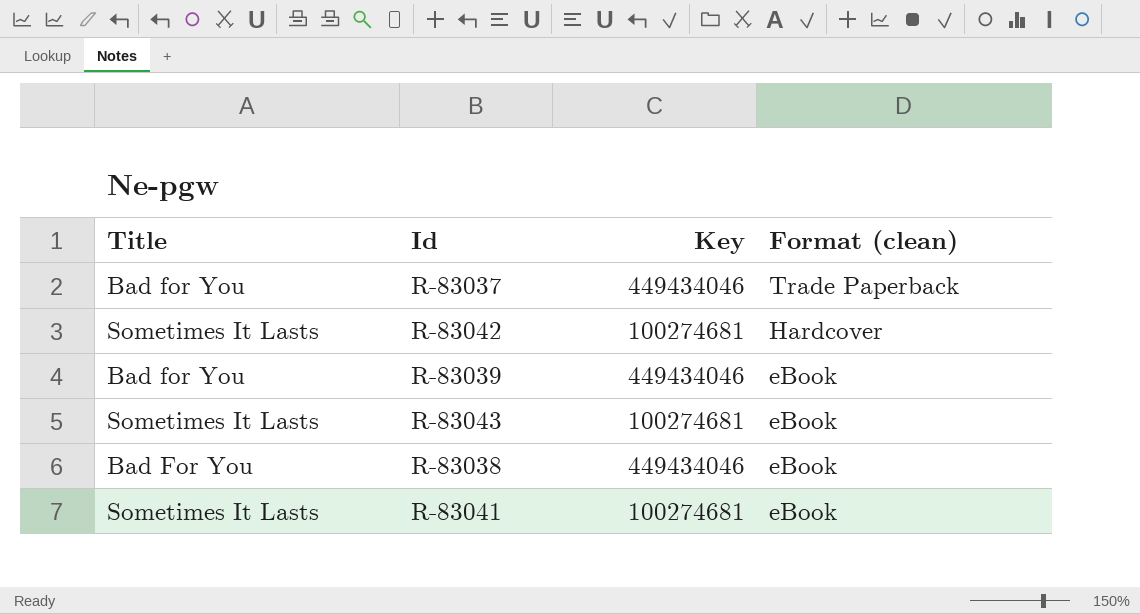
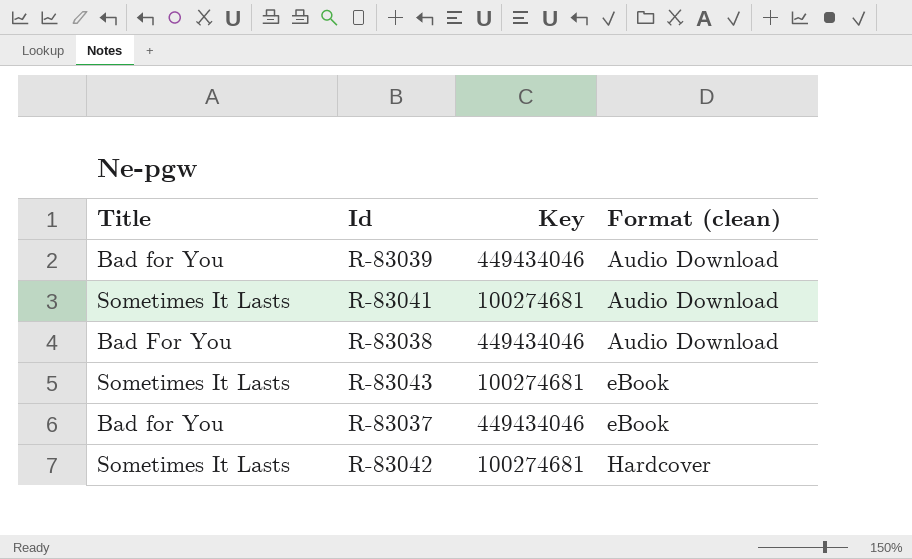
row order: Format (clean) descending -> Format (clean) ascending
R-83039 | Format (clean): eBook -> Audio Download
R-83041 | Format (clean): eBook -> Audio Download
R-83038 | Format (clean): eBook -> Audio Download
R-83037 | Format (clean): Trade Paperback -> eBook

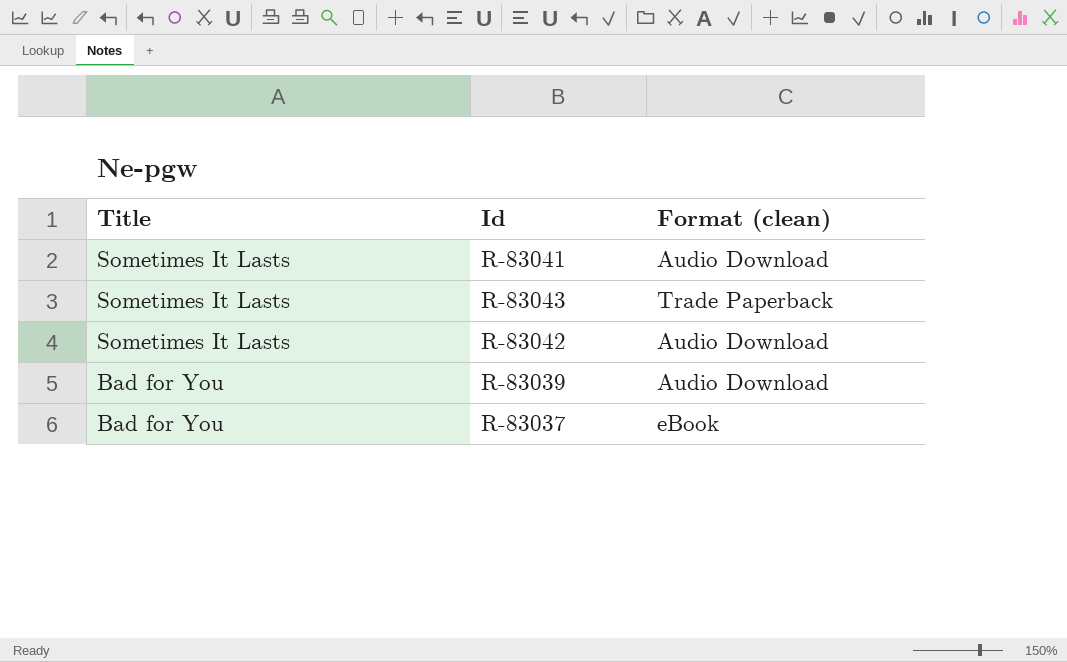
row order: Format (clean) ascending -> Title descending
column Key | position: 3 -> none
row R-83038: Bad For You | 449434046 | Audio Download -> none
R-83043 | Format (clean): eBook -> Trade Paperback
R-83042 | Format (clean): Hardcover -> Audio Download

